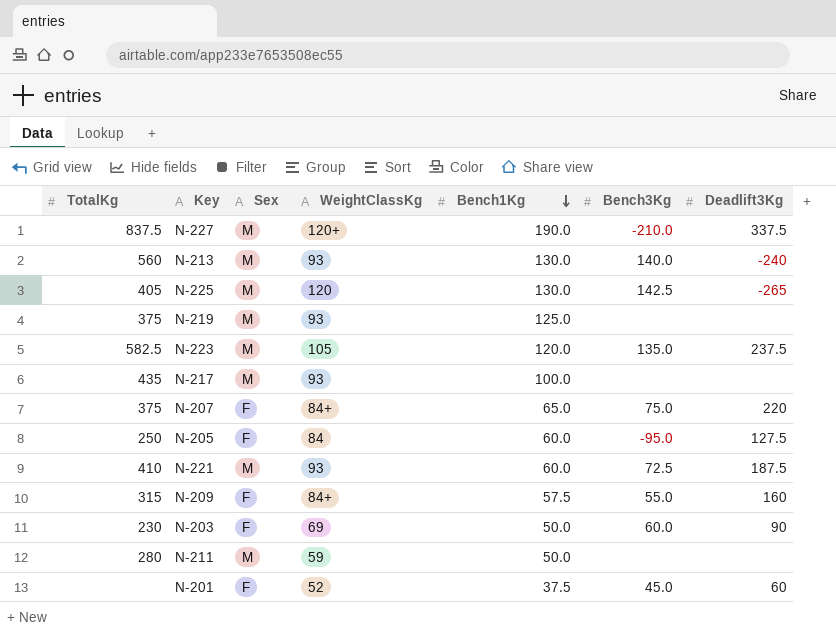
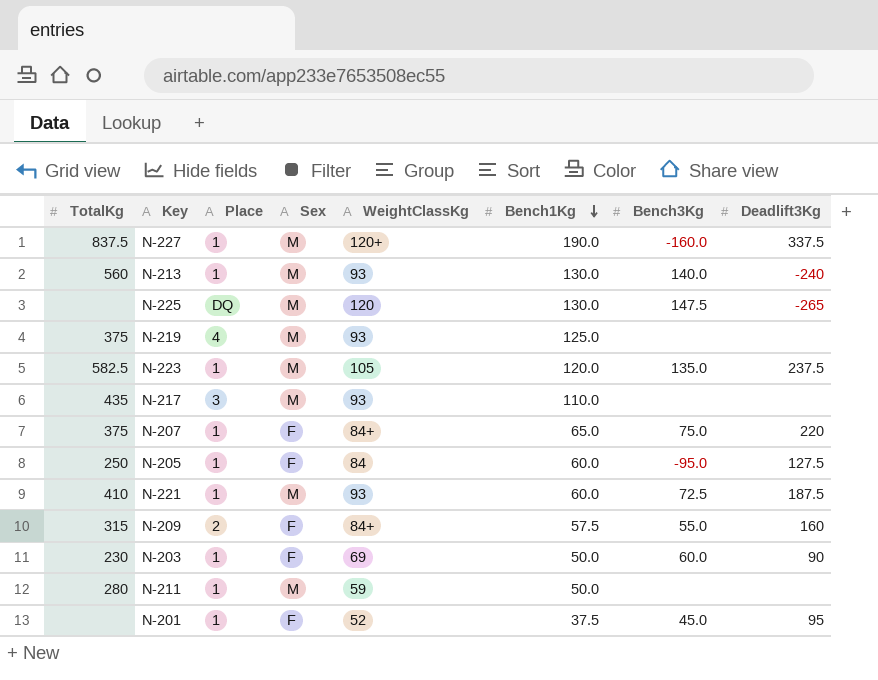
column Place | position: none -> 3
N-227 | Bench3Kg: -210.0 -> -160.0
N-225 | TotalKg: 405 -> none
N-225 | Bench3Kg: 142.5 -> 147.5
N-217 | Bench1Kg: 100.0 -> 110.0
N-201 | Deadlift3Kg: 60 -> 95

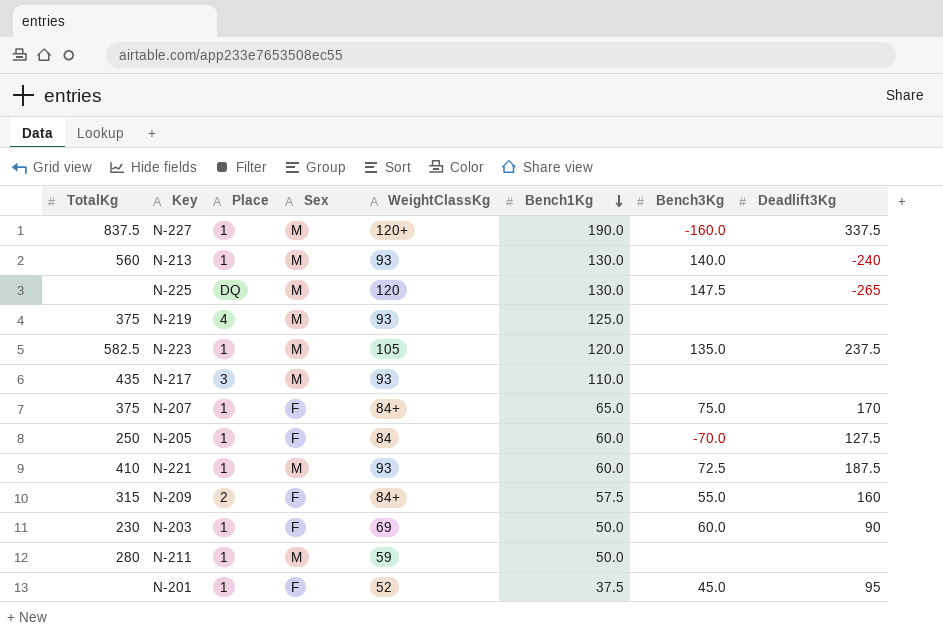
N-207 | Deadlift3Kg: 220 -> 170
N-205 | Bench3Kg: -95.0 -> -70.0

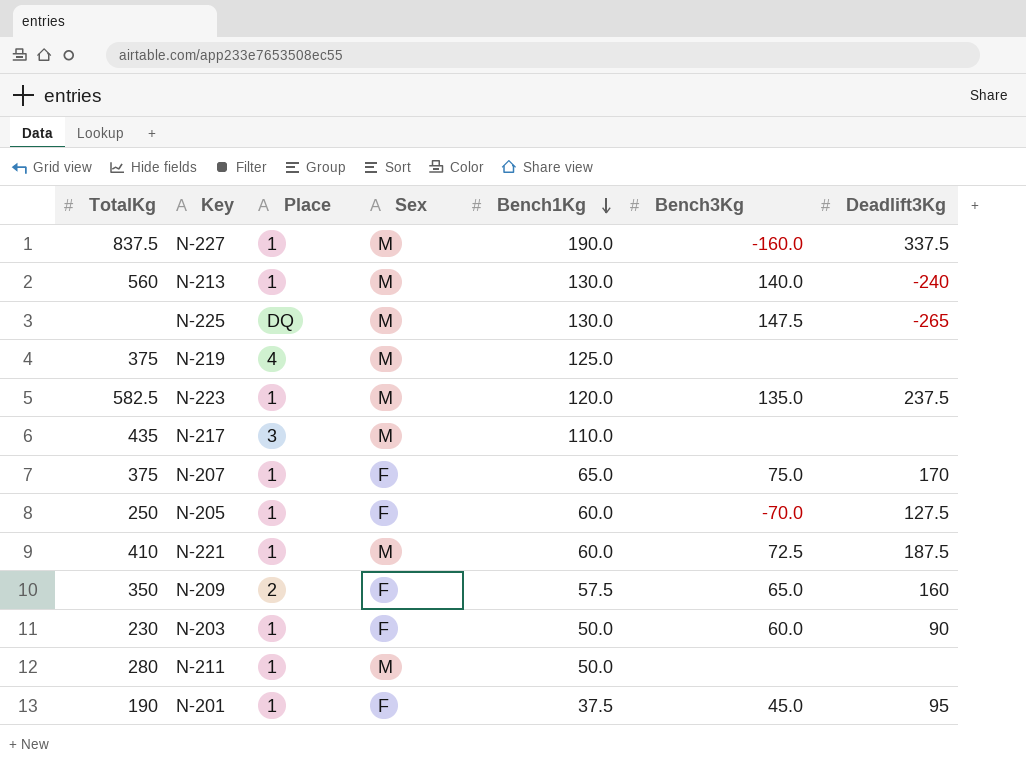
column WeightClassKg | position: 5 -> none
N-209 | TotalKg: 315 -> 350
N-209 | Bench3Kg: 55.0 -> 65.0
N-201 | TotalKg: none -> 190

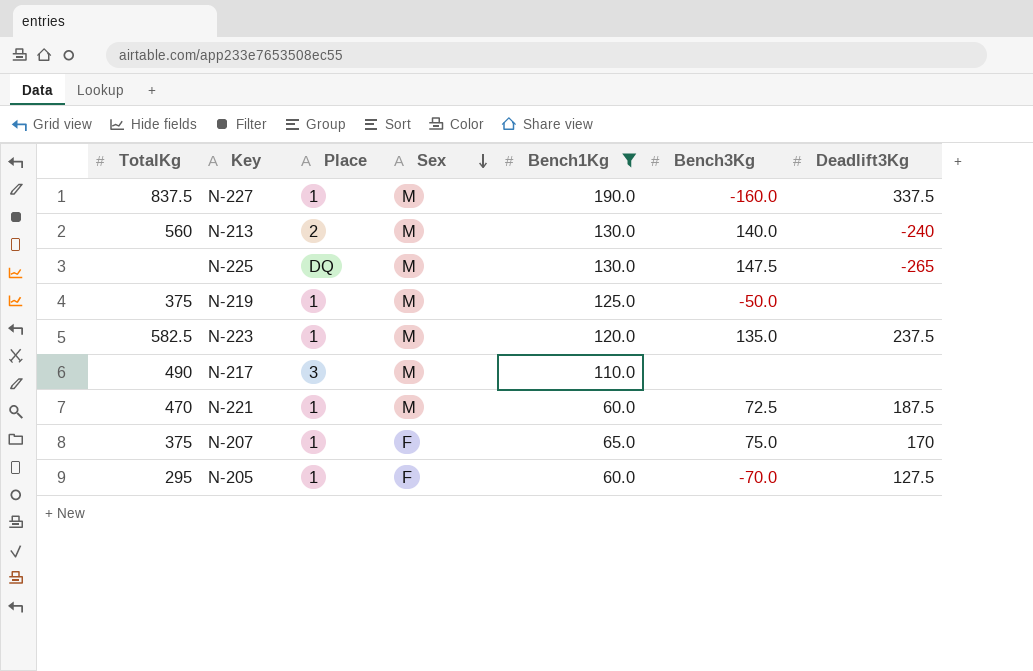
filter: none -> Bench1Kg >= 60.0
row order: Bench1Kg descending -> Sex descending
N-213 | Place: 1 -> 2
N-219 | Place: 4 -> 1
N-219 | Bench3Kg: none -> -50.0
N-217 | TotalKg: 435 -> 490
N-221 | TotalKg: 410 -> 470
N-205 | TotalKg: 250 -> 295

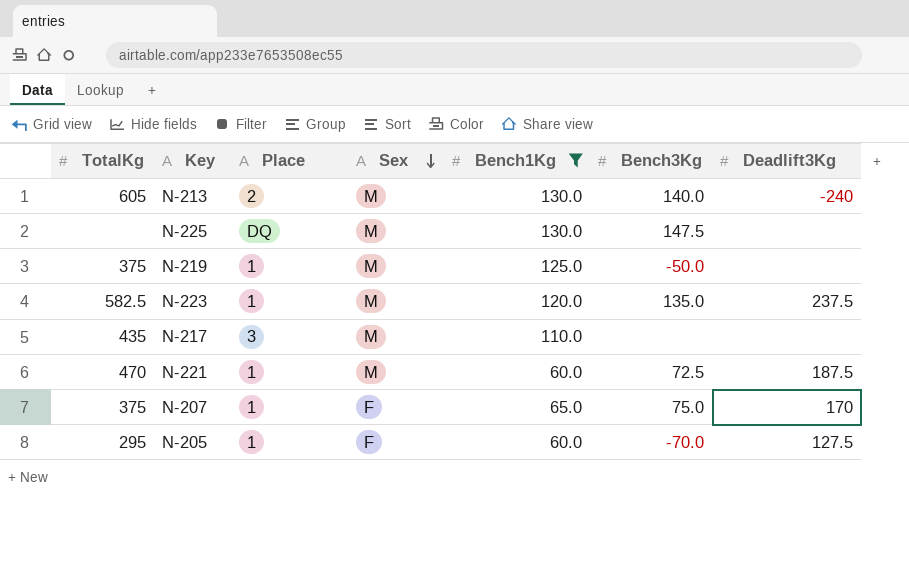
row N-227: 837.5 | 1 | M | 190.0 | -160.0 | 337.5 -> none
N-213 | TotalKg: 560 -> 605
N-225 | Deadlift3Kg: -265 -> none
N-217 | TotalKg: 490 -> 435

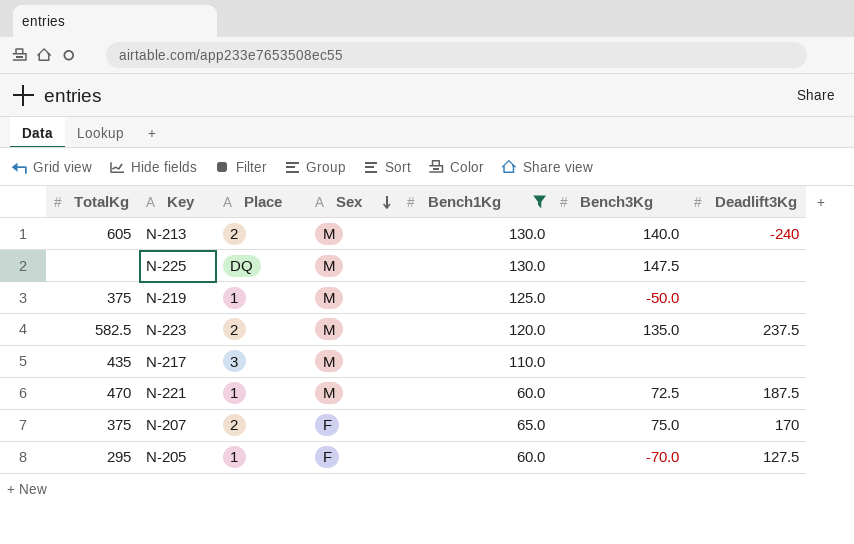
N-223 | Place: 1 -> 2
N-207 | Place: 1 -> 2

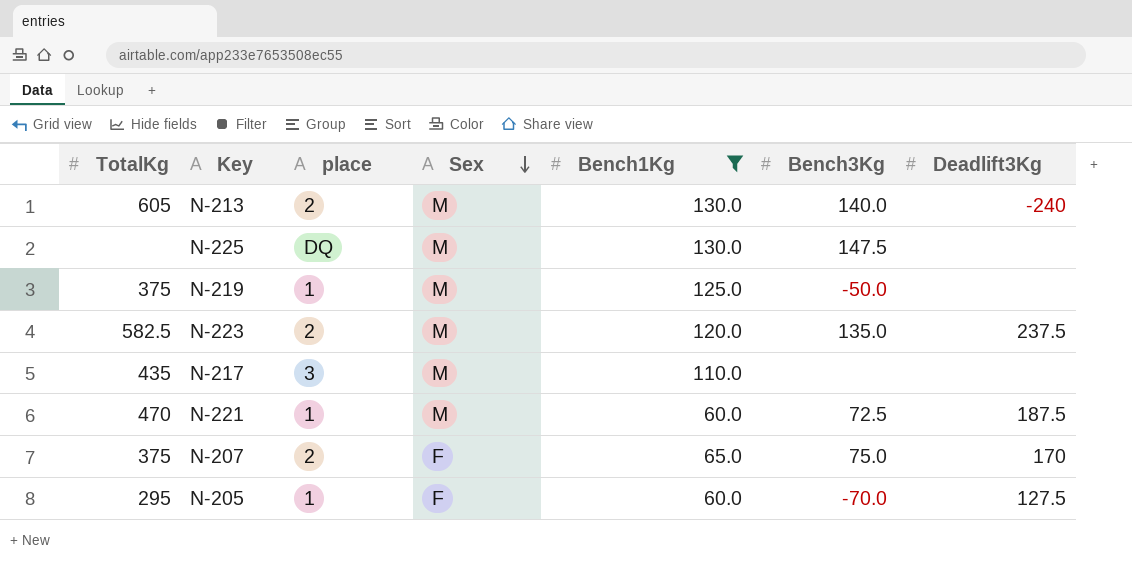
column name: Place -> place

